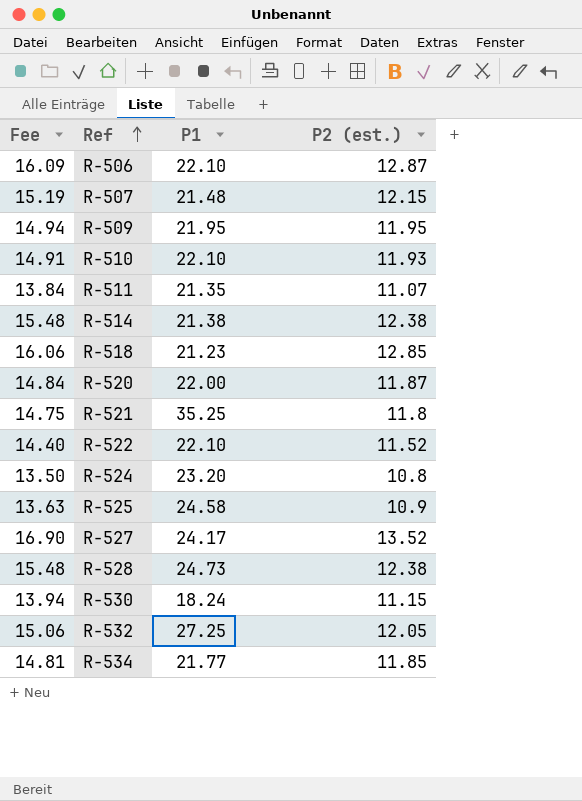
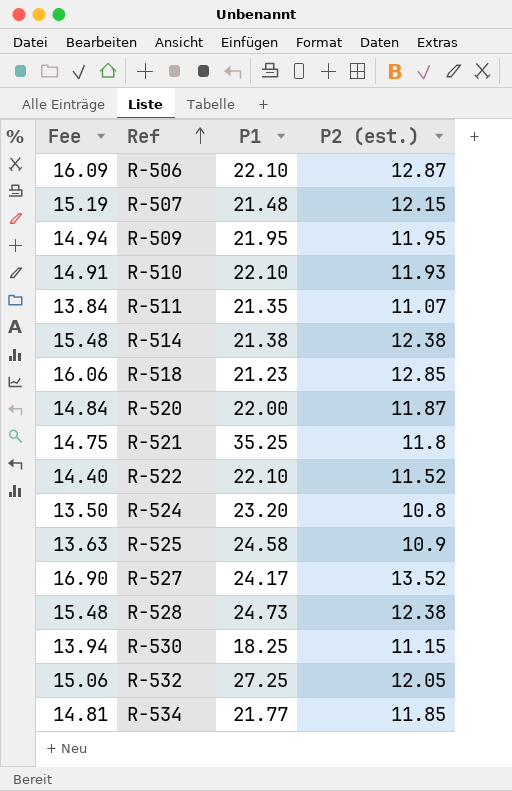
R-530 | P1: 18.24 -> 18.25

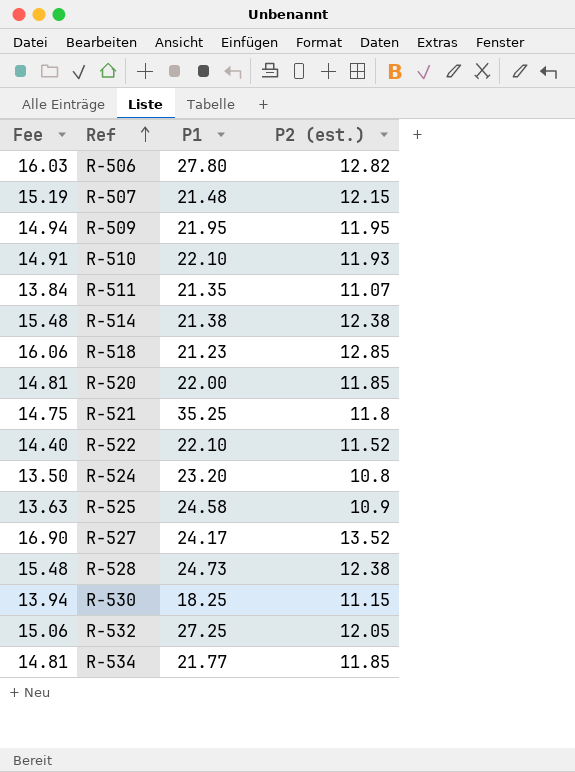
R-506 | Fee: 16.09 -> 16.03
R-506 | P1: 22.10 -> 27.80
R-506 | P2 (est.): 12.87 -> 12.82
R-520 | Fee: 14.84 -> 14.81
R-520 | P2 (est.): 11.87 -> 11.85

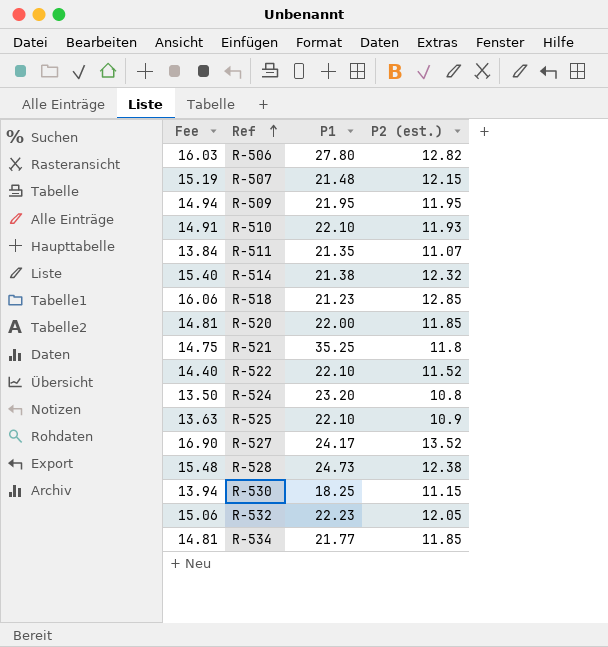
R-514 | Fee: 15.48 -> 15.40
R-514 | P2 (est.): 12.38 -> 12.32
R-525 | P1: 24.58 -> 22.10
R-532 | P1: 27.25 -> 22.23

